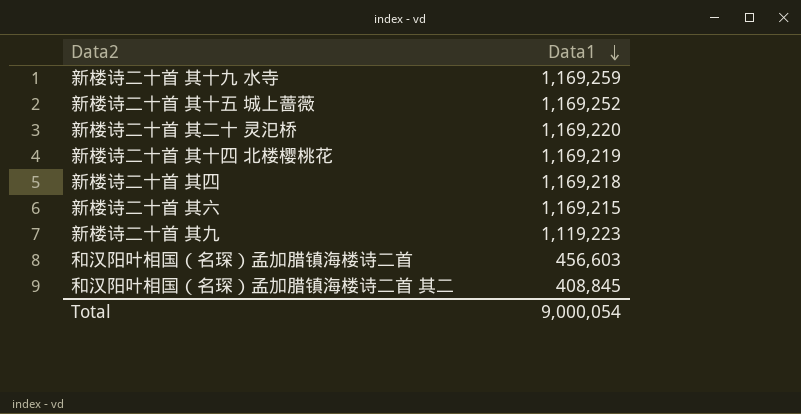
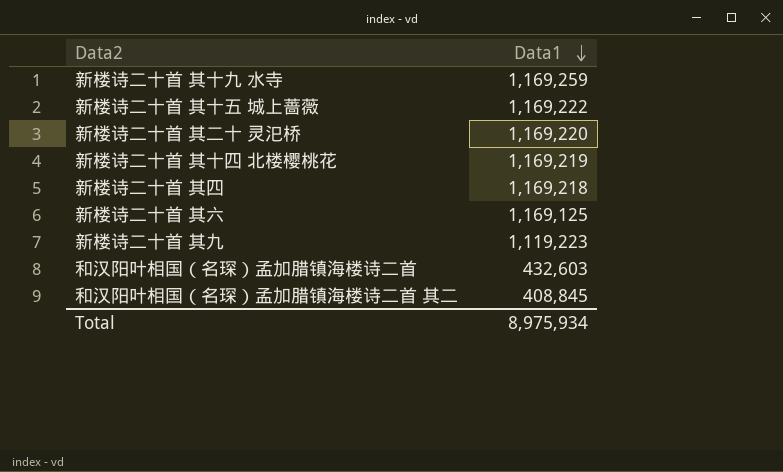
新楼诗二十首 其十五 城上蔷薇 | Data1: 1,169,252 -> 1,169,222
新楼诗二十首 其六 | Data1: 1,169,215 -> 1,169,125
和汉阳叶相国（名琛）孟加腊镇海楼诗二首 | Data1: 456,603 -> 432,603
Total | Data1: 9,000,054 -> 8,975,934

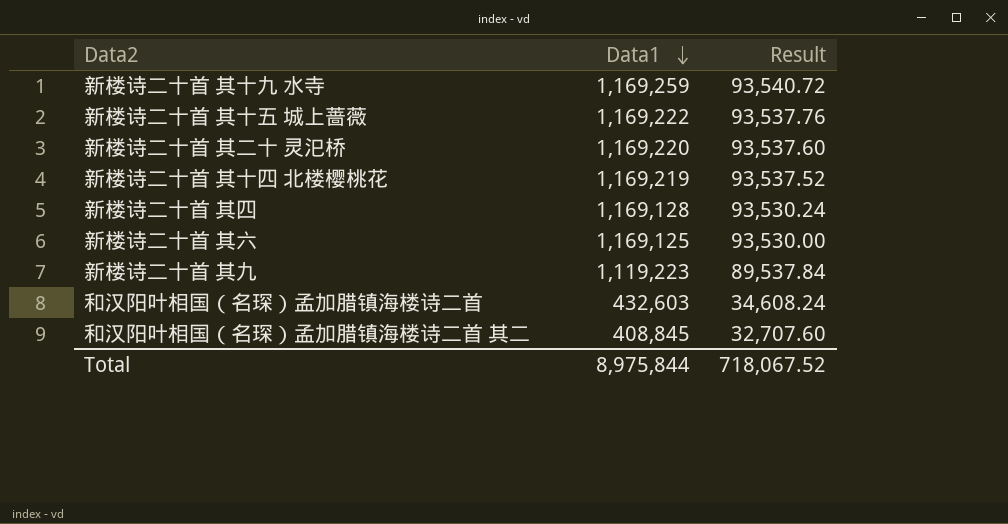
column Result | formula: none -> [Data1] * 0.08
新楼诗二十首 其四 | Data1: 1,169,218 -> 1,169,128
Total | Data1: 8,975,934 -> 8,975,844

